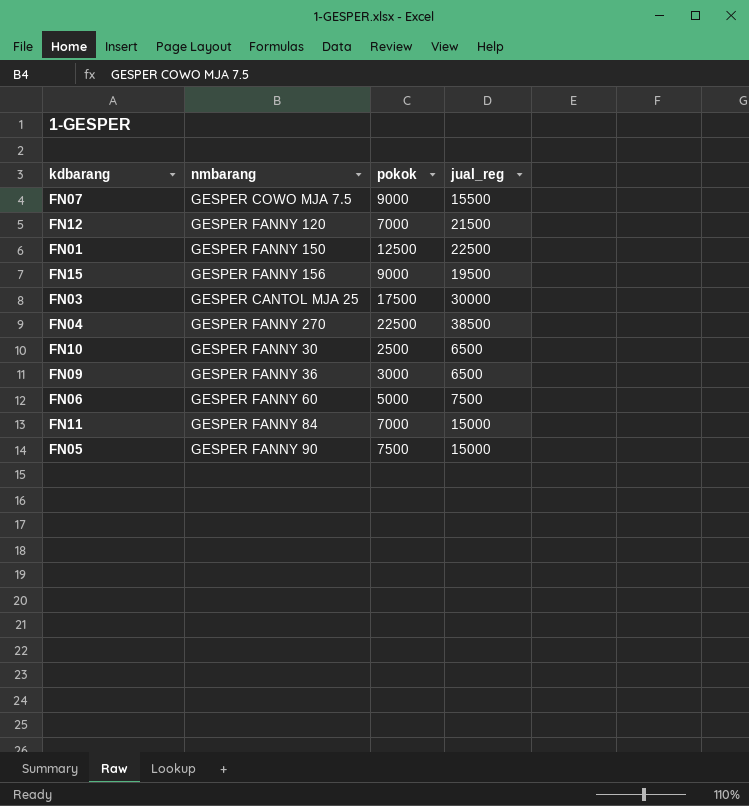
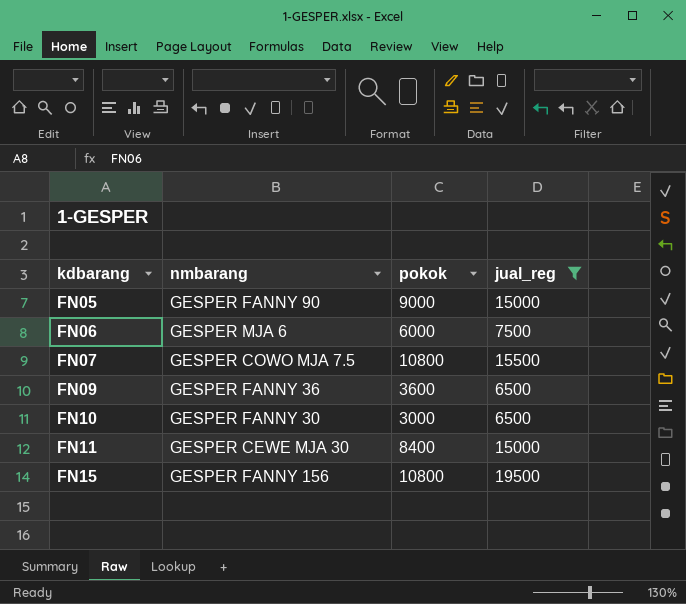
filter: none -> jual_reg <= 19500
row order: none -> kdbarang ascending
FN05 | pokok: 7500 -> 9000
FN06 | nmbarang: GESPER FANNY 60 -> GESPER MJA 6
FN06 | pokok: 5000 -> 6000
FN07 | pokok: 9000 -> 10800
FN09 | pokok: 3000 -> 3600
FN10 | pokok: 2500 -> 3000
FN11 | nmbarang: GESPER FANNY 84 -> GESPER CEWE MJA 30
FN11 | pokok: 7000 -> 8400
FN15 | pokok: 9000 -> 10800

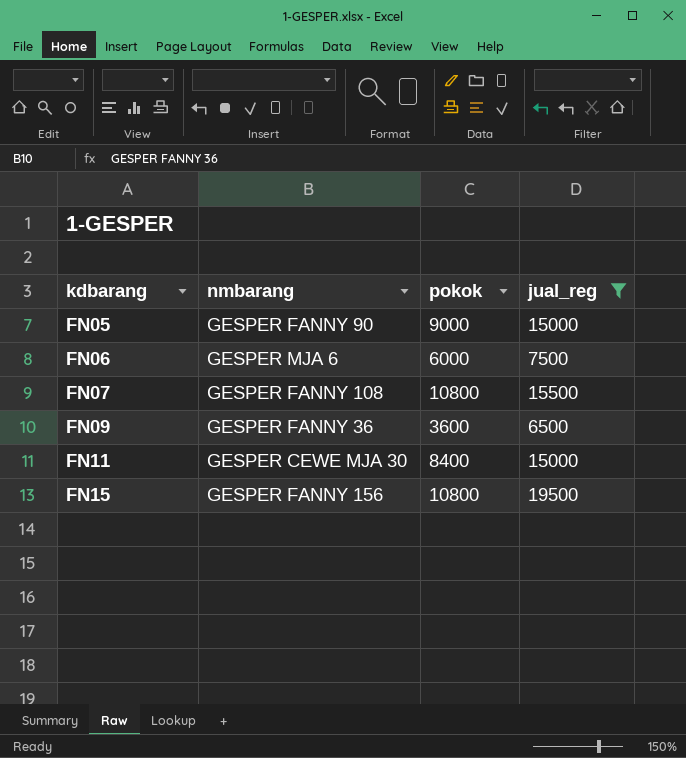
row FN10: GESPER FANNY 30 | 3000 | 6500 -> none
FN07 | nmbarang: GESPER COWO MJA 7.5 -> GESPER FANNY 108

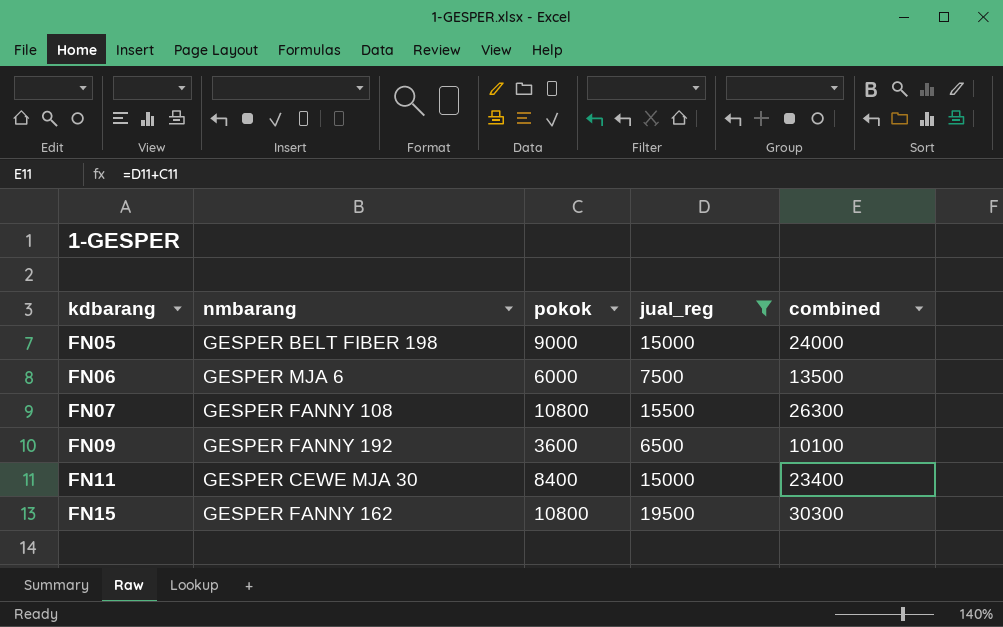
column combined | formula: none -> [pokok] + [jual_reg]
FN05 | nmbarang: GESPER FANNY 90 -> GESPER BELT FIBER 198
FN09 | nmbarang: GESPER FANNY 36 -> GESPER FANNY 192
FN15 | nmbarang: GESPER FANNY 156 -> GESPER FANNY 162

